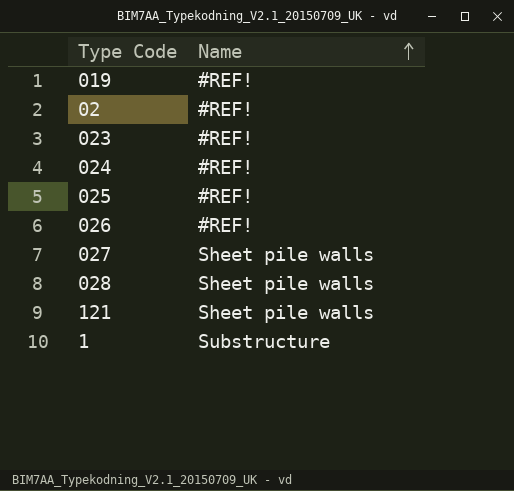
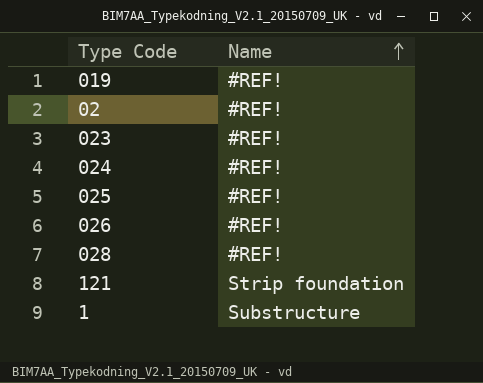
row 027: Sheet pile walls -> none
028 | Name: Sheet pile walls -> #REF!
121 | Name: Sheet pile walls -> Strip foundation

